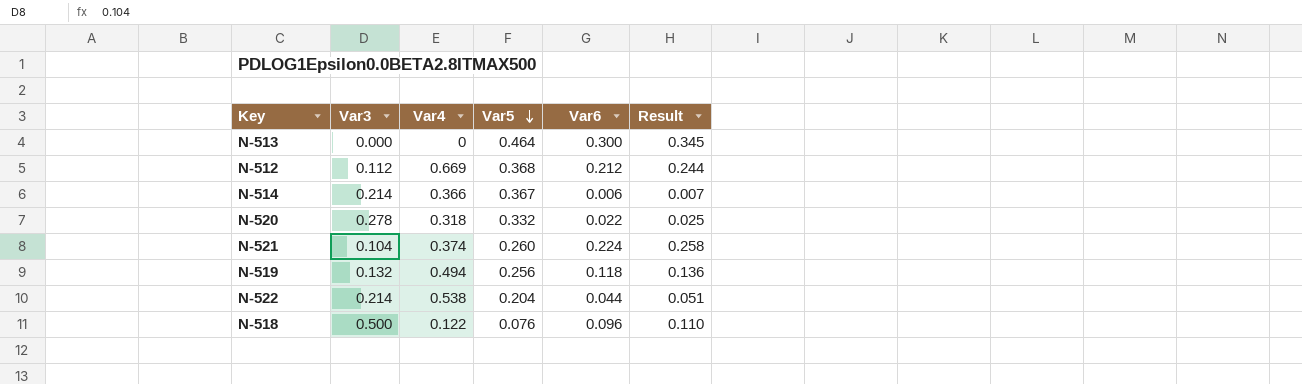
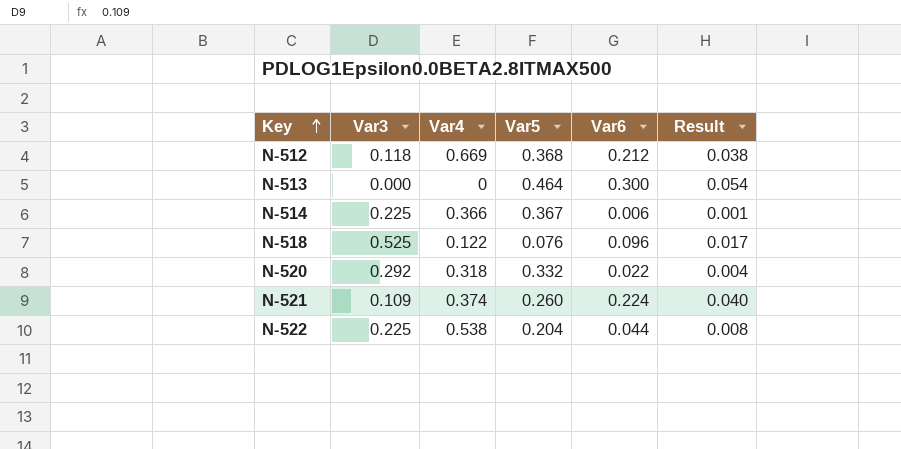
row order: Var5 descending -> Key ascending
column Result | formula: [Var6] * 1.15 -> [Var6] * 0.18
row N-519: 0.132 | 0.494 | 0.256 | 0.118 | 0.136 -> none
N-512 | Var3: 0.112 -> 0.118
N-514 | Var3: 0.214 -> 0.225
N-518 | Var3: 0.500 -> 0.525
N-520 | Var3: 0.278 -> 0.292
N-521 | Var3: 0.104 -> 0.109
N-522 | Var3: 0.214 -> 0.225

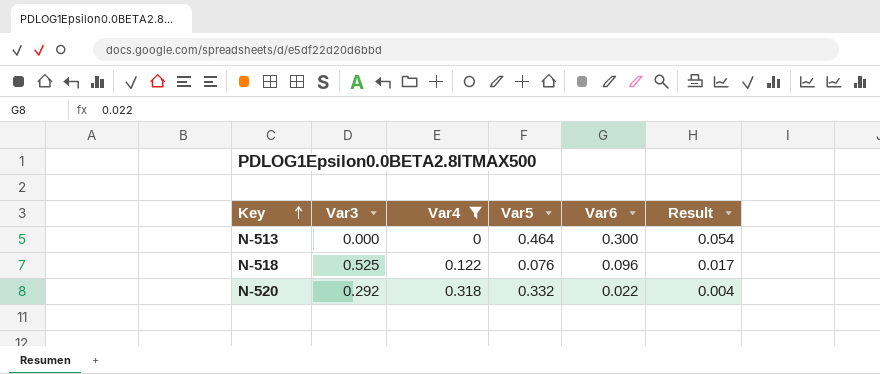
filter: none -> Var4 <= 0.318

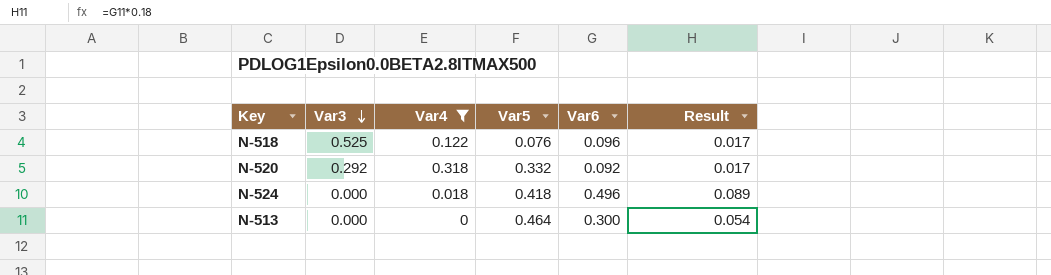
row order: Key ascending -> Var3 descending
N-520 | Var6: 0.022 -> 0.092
N-520 | Result: 0.004 -> 0.017
row N-524: none -> 0.000 | 0.018 | 0.418 | 0.496 | 0.089

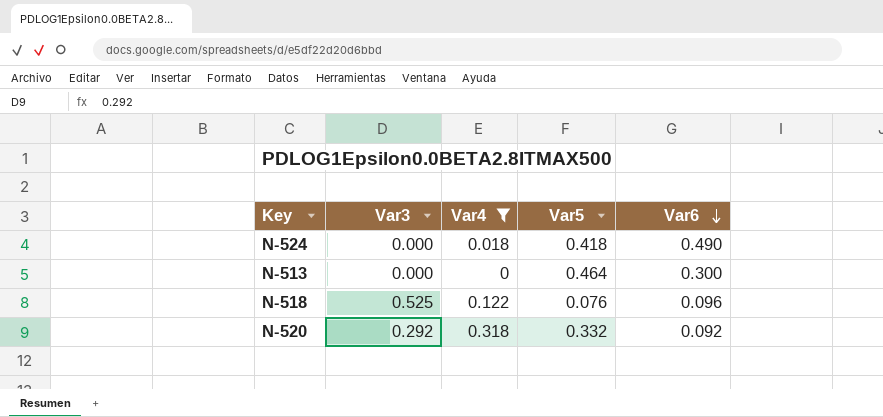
row order: Var3 descending -> Var6 descending
column Result | formula: [Var6] * 0.18 -> none
N-524 | Var6: 0.496 -> 0.490

